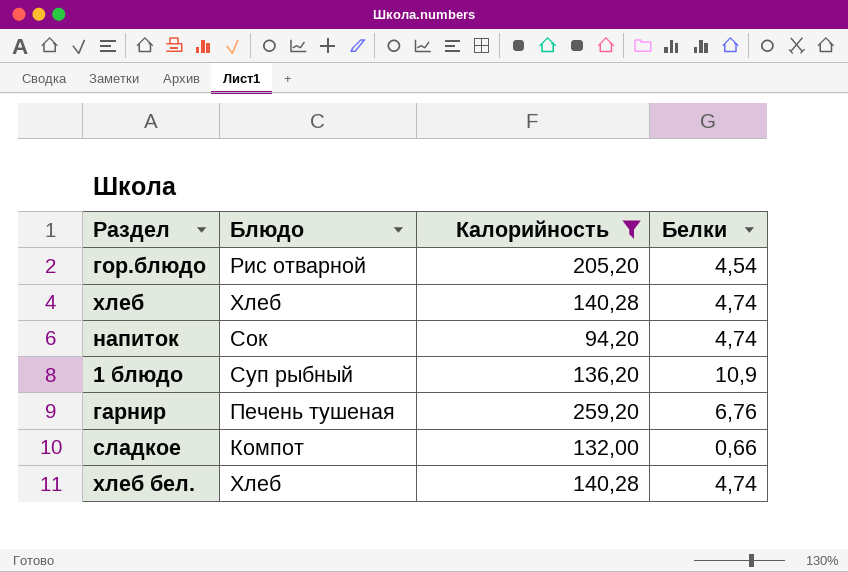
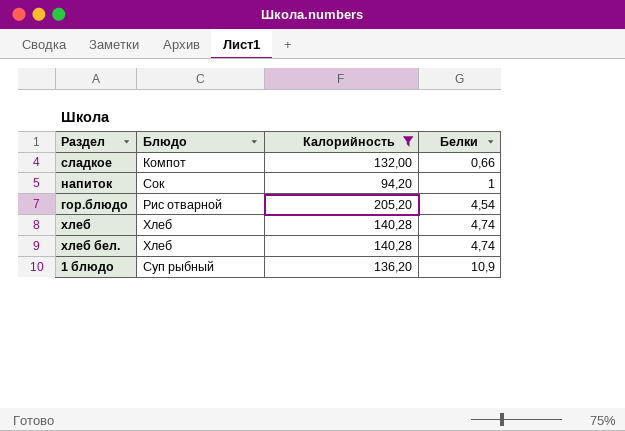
row order: none -> Белки ascending
row гарнир: Печень тушеная | 259,20 | 6,76 -> none
напиток | Белки: 4,74 -> 1

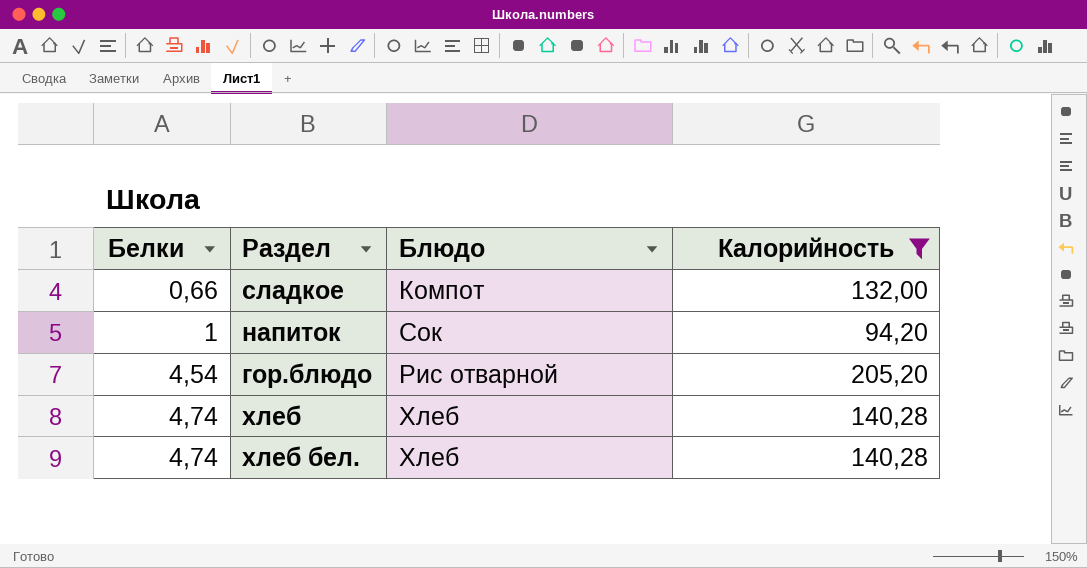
column Белки | position: 4 -> 1
row 1 блюдо: Суп рыбный | 136,20 | 10,9 -> none

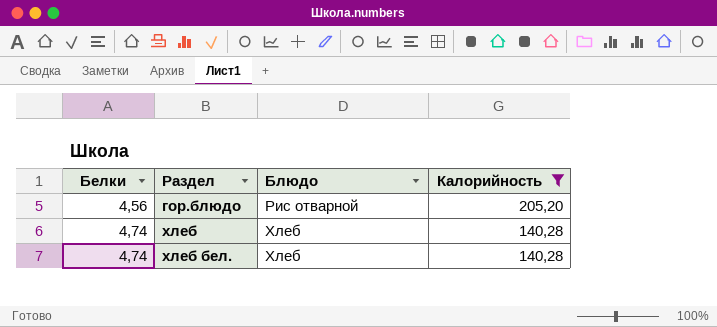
row сладкое: 0,66 | Компот | 132,00 -> none
row напиток: 1 | Сок | 94,20 -> none
гор.блюдо | Белки: 4,54 -> 4,56

